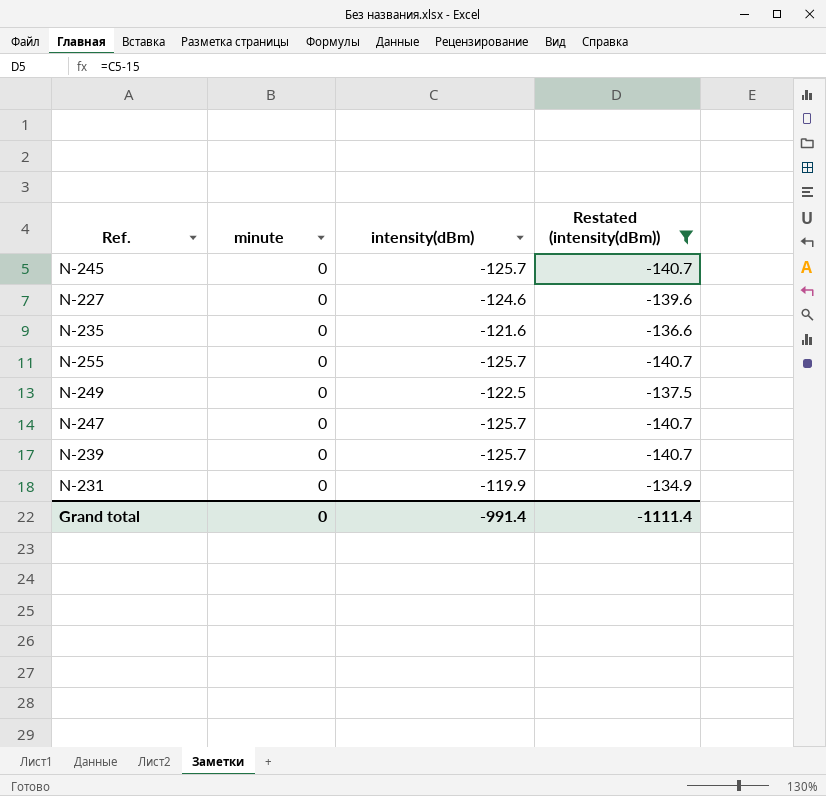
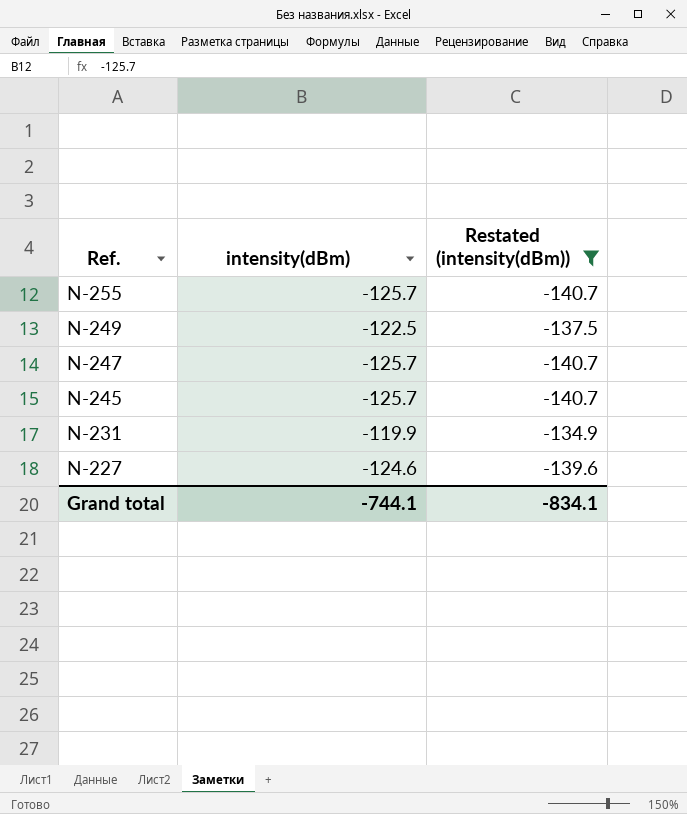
row order: none -> Ref. descending
column minute | position: 2 -> none
row N-235: 0 | -121.6 | -136.6 -> none
row N-239: 0 | -125.7 | -140.7 -> none
Grand total | intensity(dBm): -991.4 -> -744.1
Grand total | Restated (intensity(dBm)): -1111.4 -> -834.1

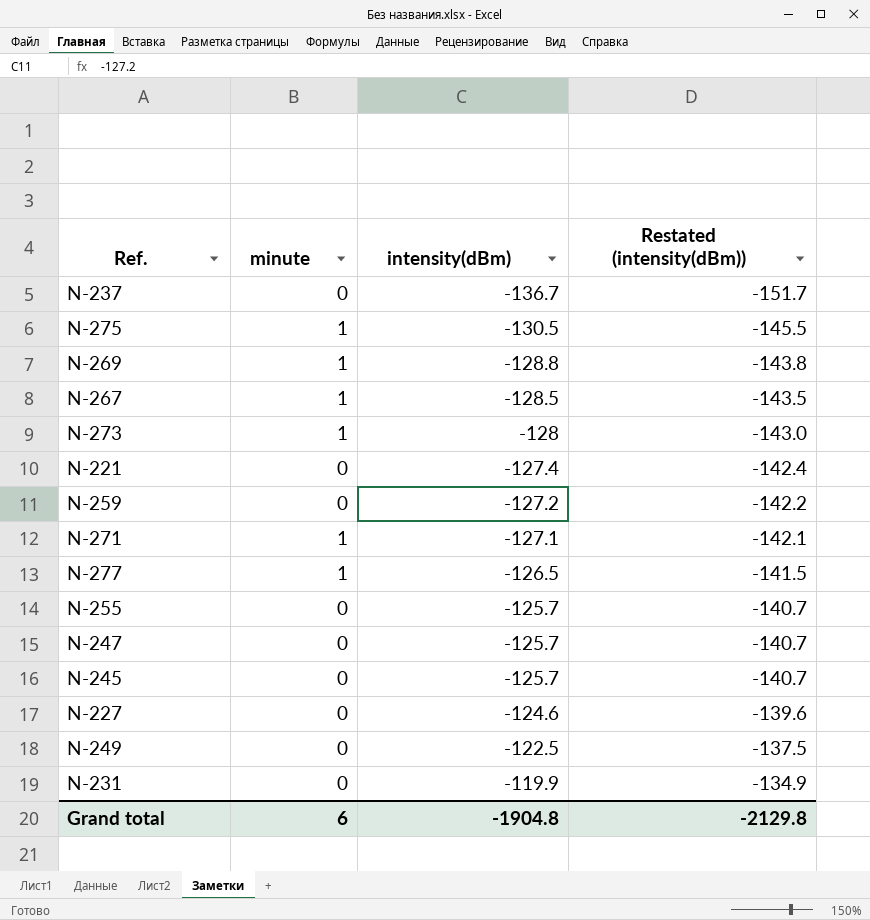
filter: Restated (intensity(dBm)) >= -140.7 -> none
row order: Ref. descending -> intensity(dBm) ascending
column minute | position: none -> 2
Grand total | intensity(dBm): -744.1 -> -1904.8
Grand total | Restated (intensity(dBm)): -834.1 -> -2129.8

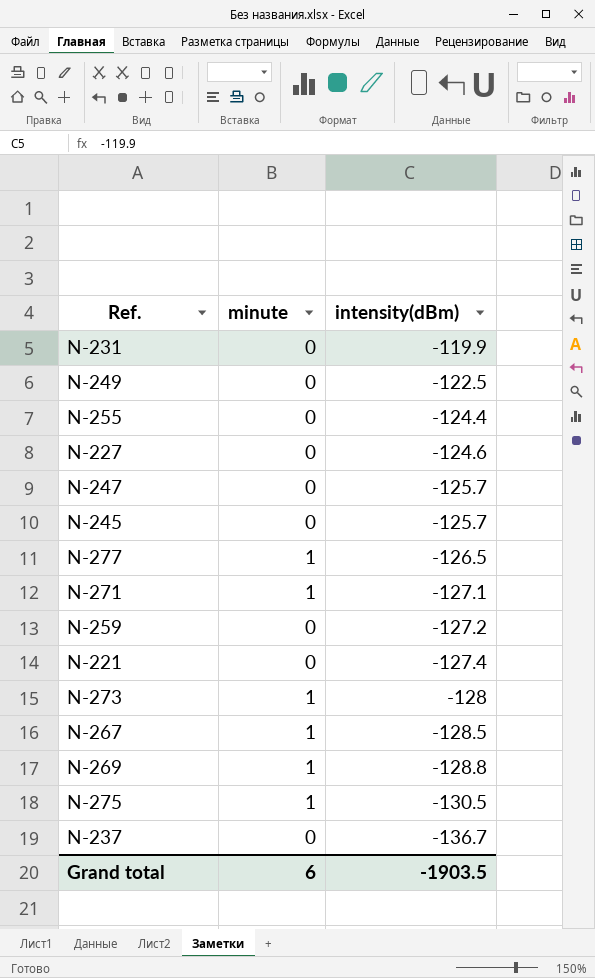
row order: intensity(dBm) ascending -> intensity(dBm) descending
column Restated (intensity(dBm)) | formula: [intensity(dBm)] - 15 -> none
N-255 | intensity(dBm): -125.7 -> -124.4
Grand total | intensity(dBm): -1904.8 -> -1903.5

